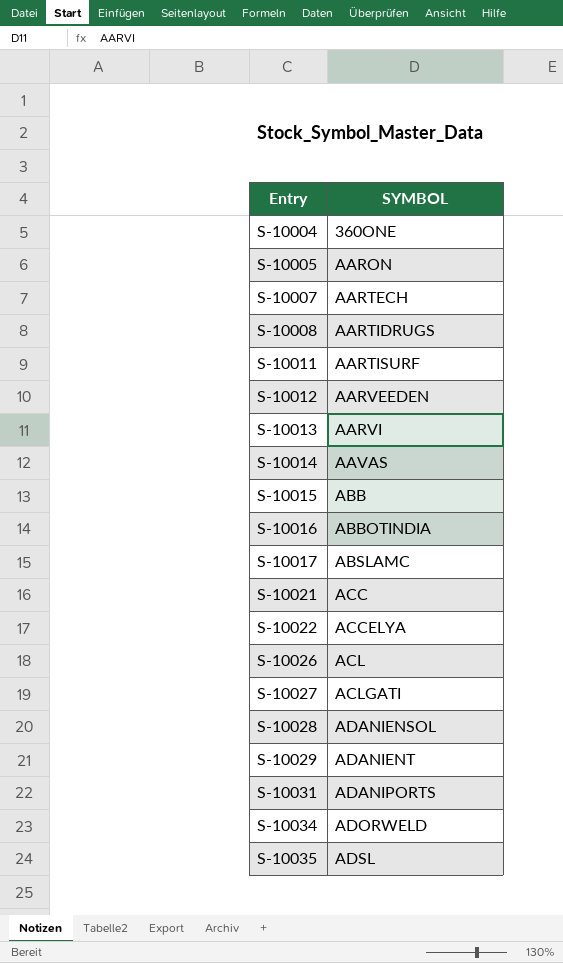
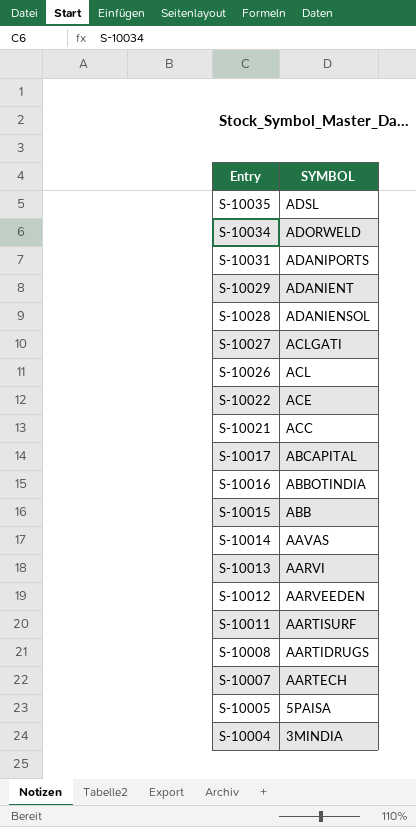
row order: Entry ascending -> Entry descending
S-10022 | SYMBOL: ACCELYA -> ACE
S-10017 | SYMBOL: ABSLAMC -> ABCAPITAL
S-10005 | SYMBOL: AARON -> 5PAISA
S-10004 | SYMBOL: 360ONE -> 3MINDIA

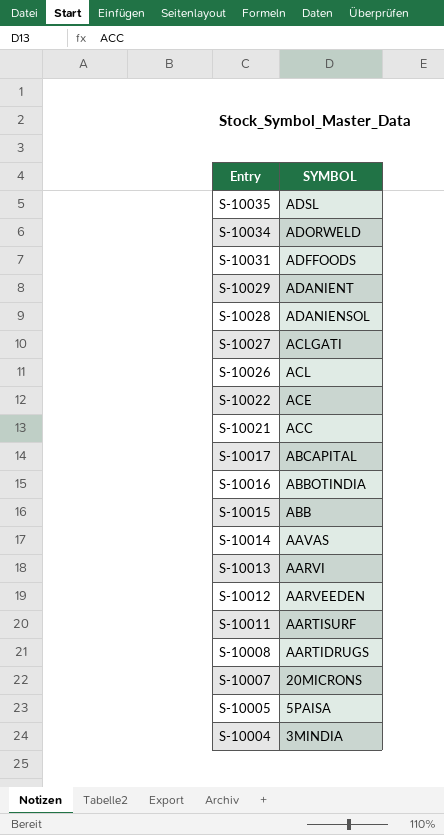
S-10031 | SYMBOL: ADANIPORTS -> ADFFOODS
S-10007 | SYMBOL: AARTECH -> 20MICRONS

